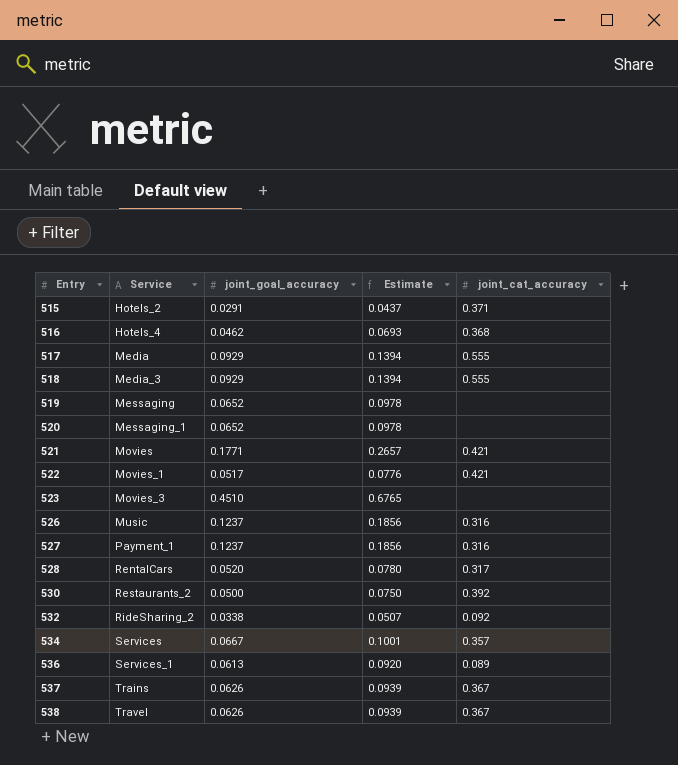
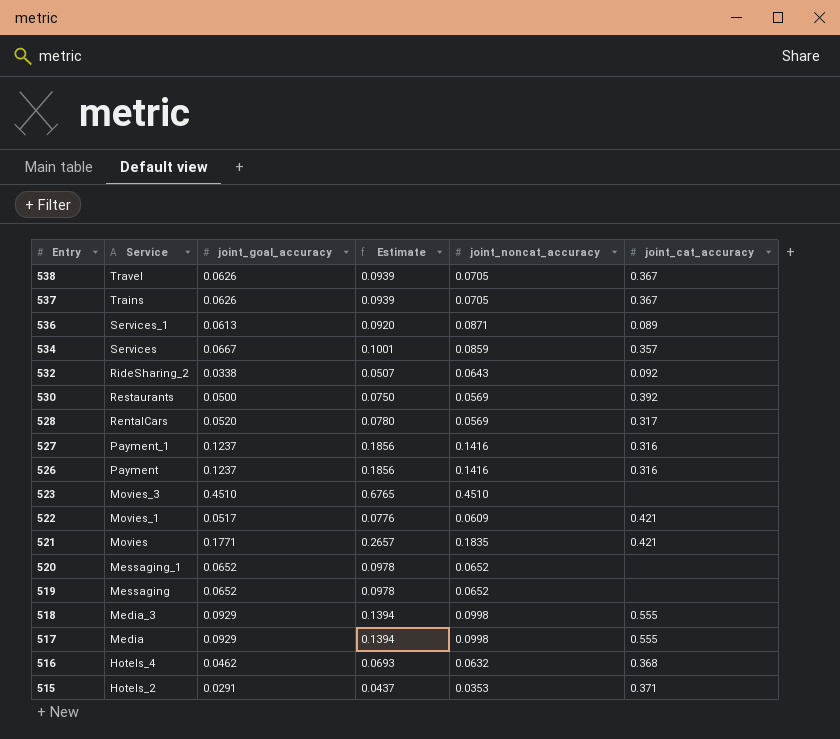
row order: Entry ascending -> Entry descending
column joint_noncat_accuracy | position: none -> 5
530 | Service: Restaurants_2 -> Restaurants
526 | Service: Music -> Payment

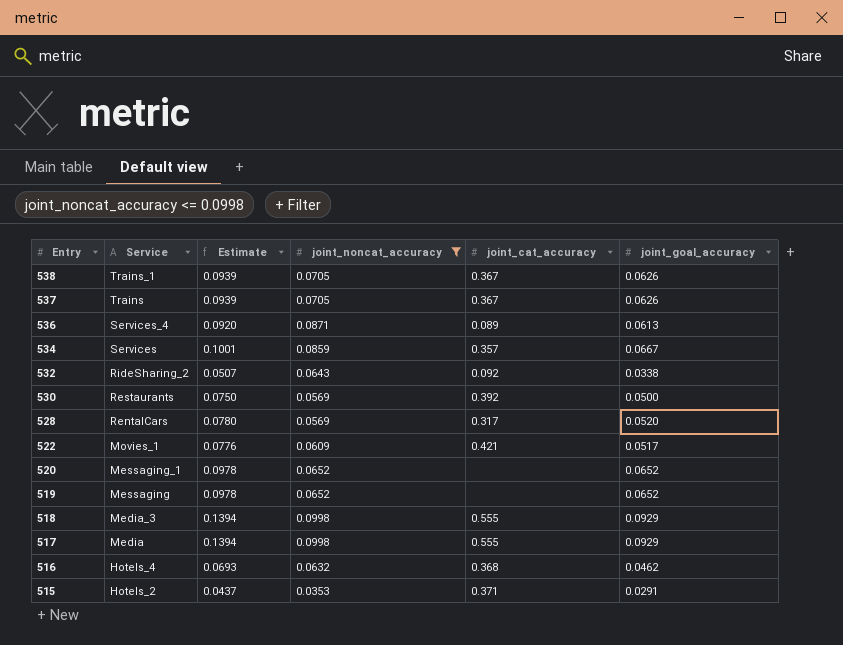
filter: none -> joint_noncat_accuracy <= 0.0998
column joint_goal_accuracy | position: 3 -> 6
538 | Service: Travel -> Trains_1
536 | Service: Services_1 -> Services_4

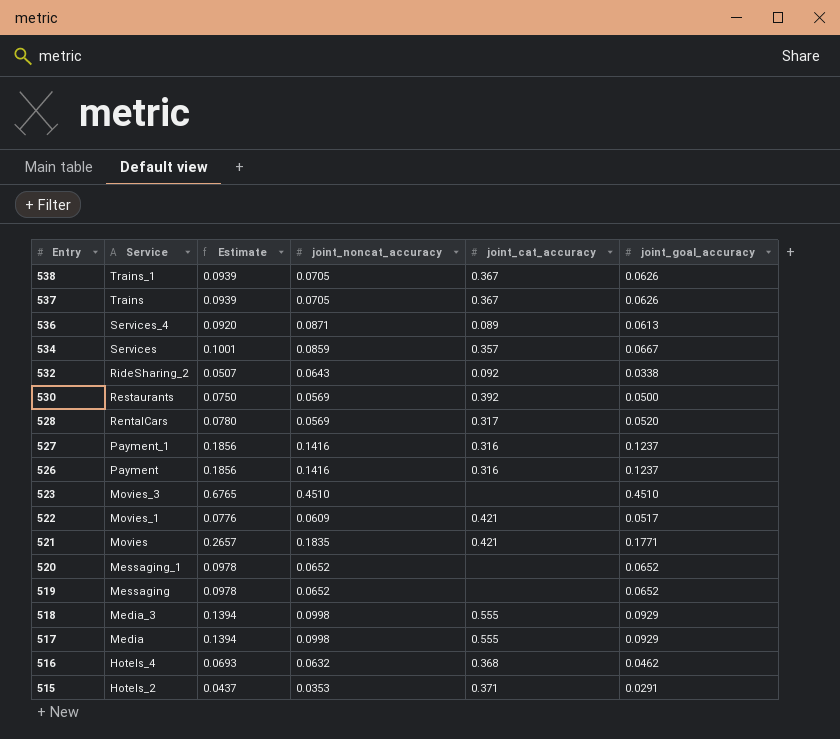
filter: joint_noncat_accuracy <= 0.0998 -> none

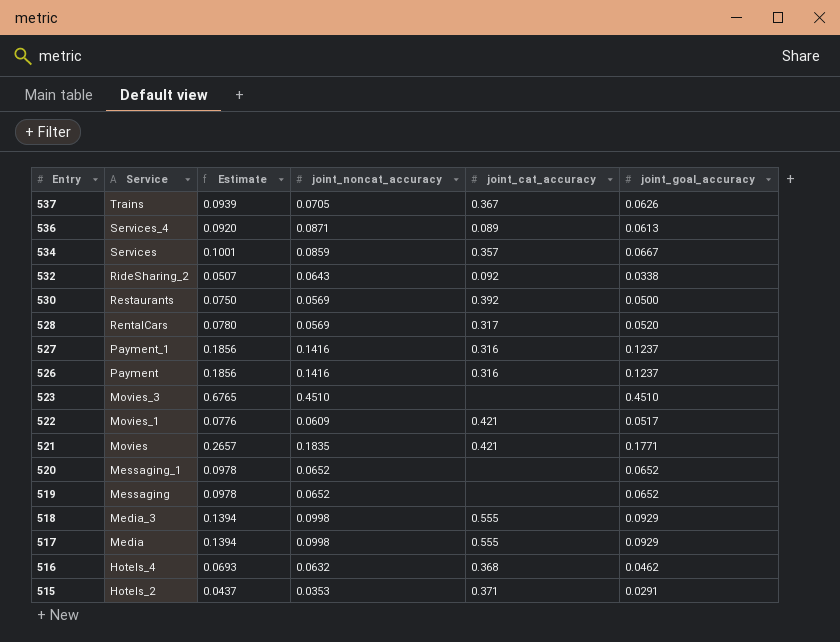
row 538: Trains_1 | 0.0939 | 0.0705 | 0.367 | 0.0626 -> none

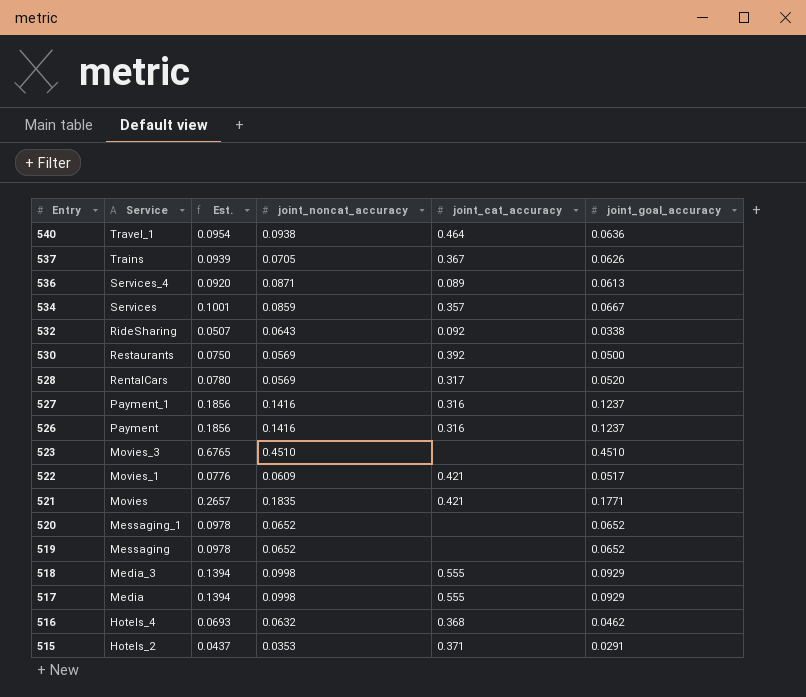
column name: Estimate -> Est.
row 540: none -> Travel_1 | 0.0954 | 0.0938 | 0.464 | 0.0636
532 | Service: RideSharing_2 -> RideSharing

